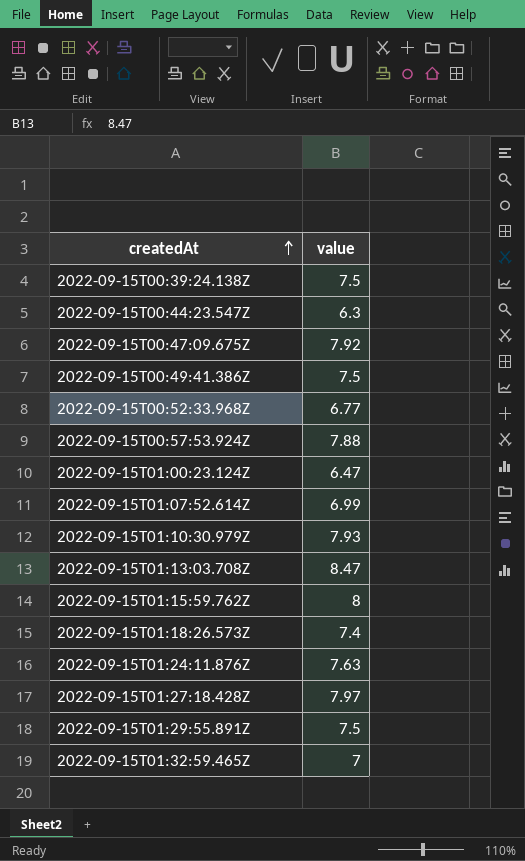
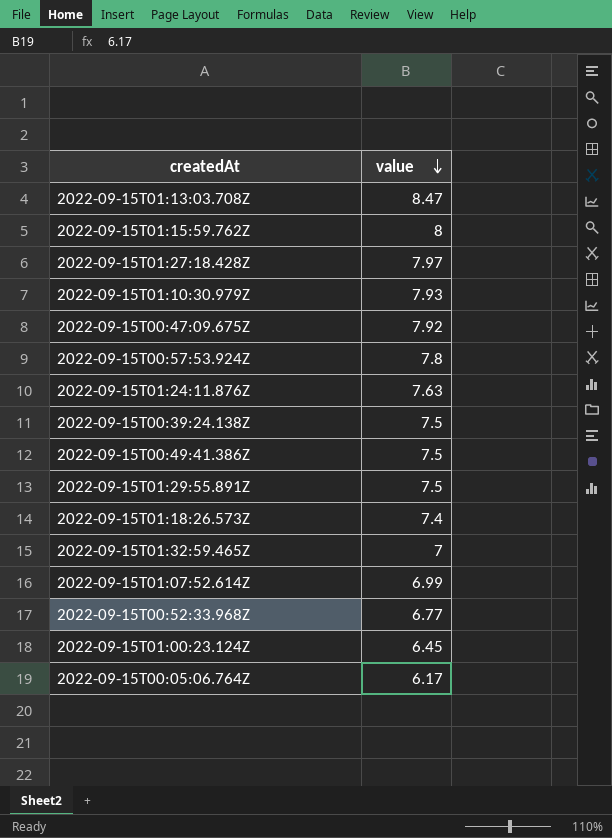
row order: createdAt ascending -> value descending
row 2022-09-15T00:44:23.547Z: 6.3 -> none
2022-09-15T00:57:53.924Z | value: 7.88 -> 7.8
2022-09-15T01:00:23.124Z | value: 6.47 -> 6.45
row 2022-09-15T00:05:06.764Z: none -> 6.17

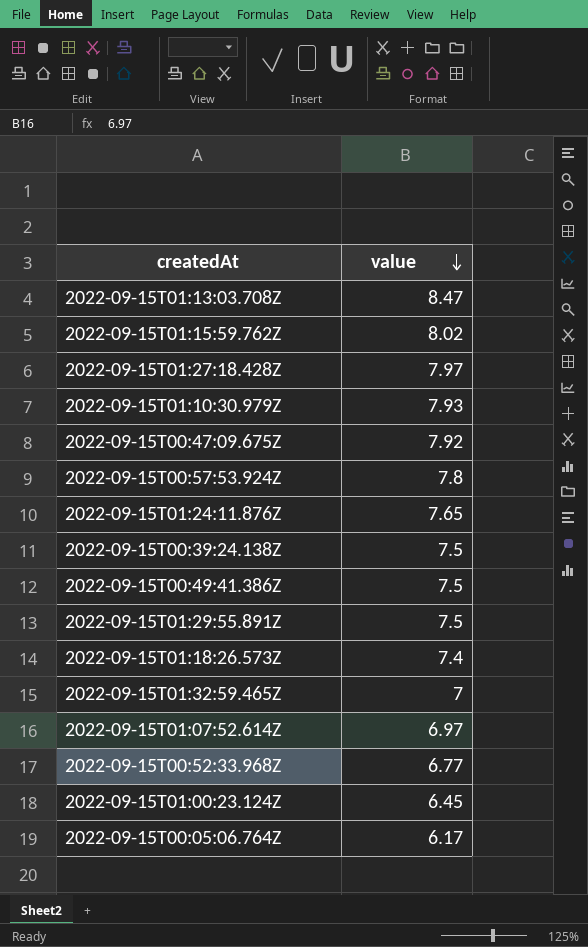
2022-09-15T01:15:59.762Z | value: 8 -> 8.02
2022-09-15T01:24:11.876Z | value: 7.63 -> 7.65
2022-09-15T01:07:52.614Z | value: 6.99 -> 6.97

